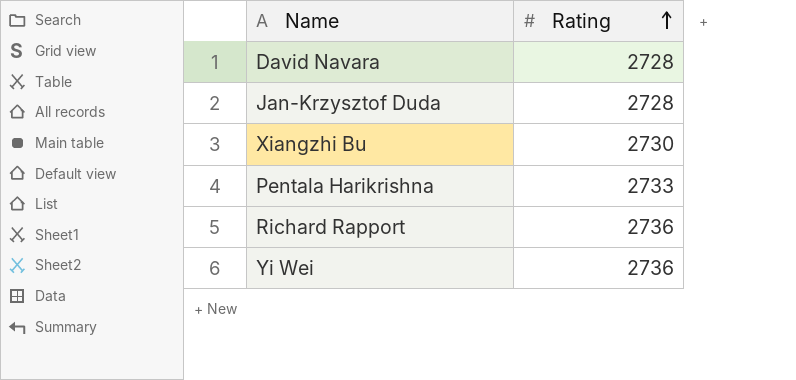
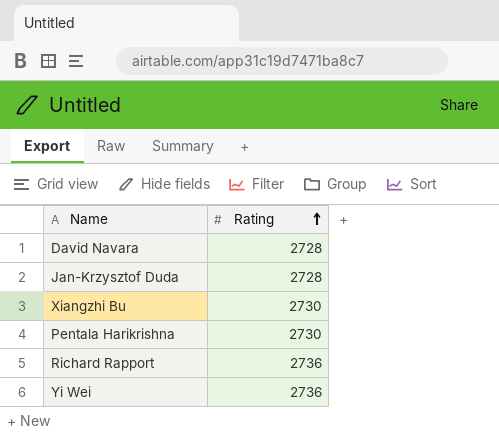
Pentala Harikrishna | Rating: 2733 -> 2730

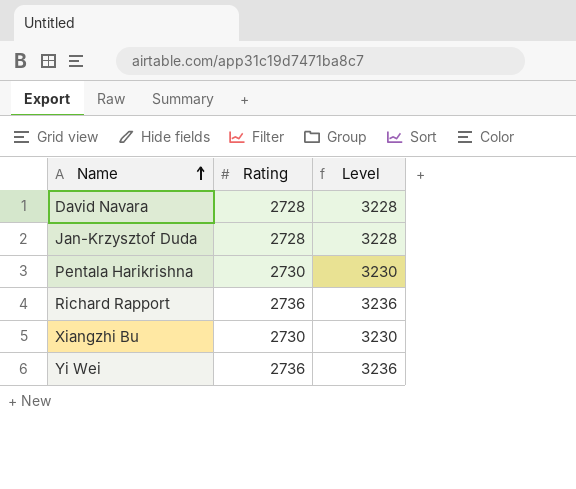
row order: Rating ascending -> Name ascending
column Level | formula: none -> [Rating] + 500

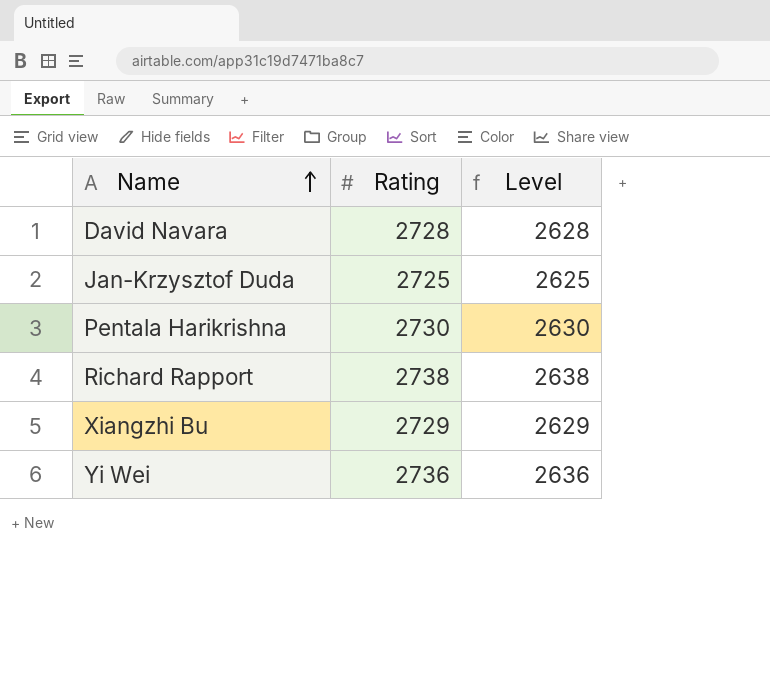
column Level | formula: [Rating] + 500 -> [Rating] - 100
Jan-Krzysztof Duda | Rating: 2728 -> 2725
Richard Rapport | Rating: 2736 -> 2738
Xiangzhi Bu | Rating: 2730 -> 2729

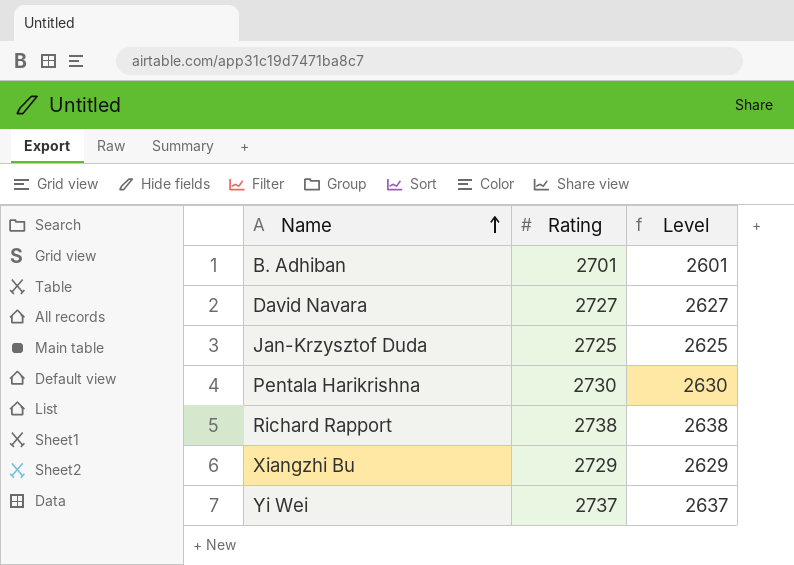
row B. Adhiban: none -> 2701 | 2601
David Navara | Rating: 2728 -> 2727
David Navara | Level: 2628 -> 2627
Yi Wei | Rating: 2736 -> 2737
Yi Wei | Level: 2636 -> 2637

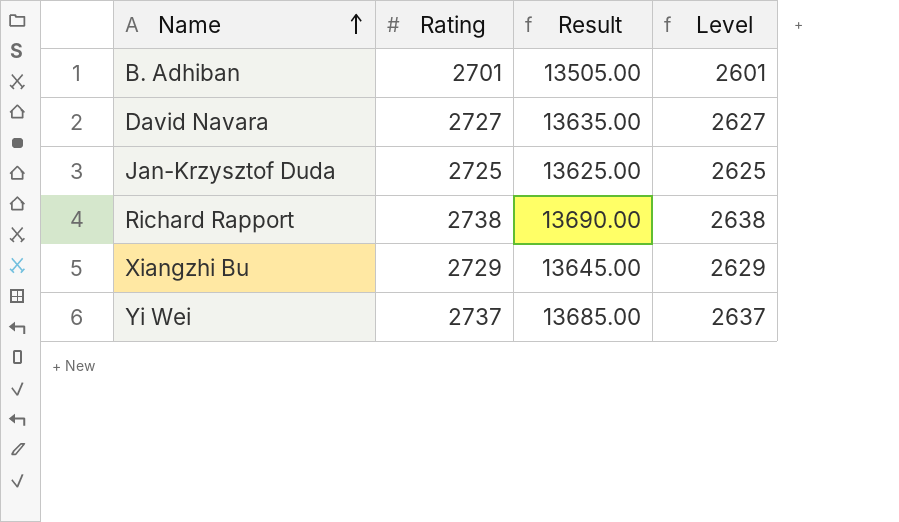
column Result | formula: none -> [Rating] * 5
row Pentala Harikrishna: 2730 | 2630 -> none

